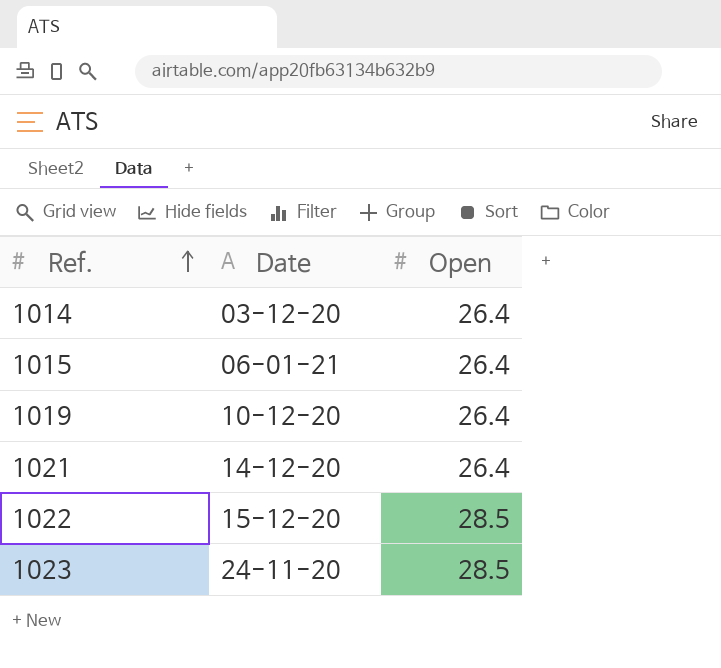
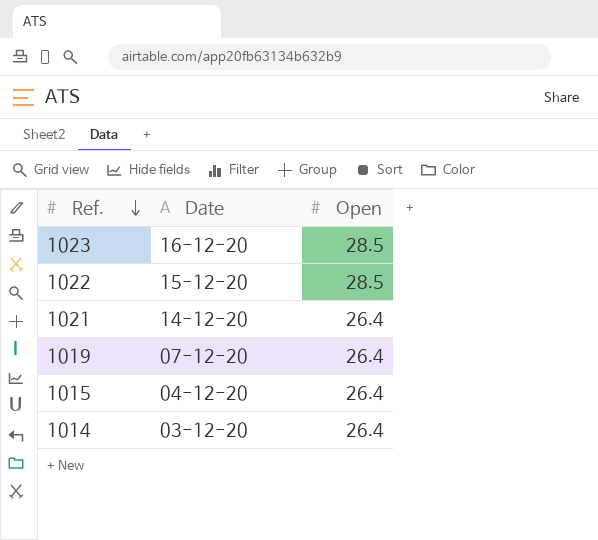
row order: Ref. ascending -> Ref. descending
1023 | Date: 24-11-20 -> 16-12-20
1019 | Date: 10-12-20 -> 07-12-20
1015 | Date: 06-01-21 -> 04-12-20

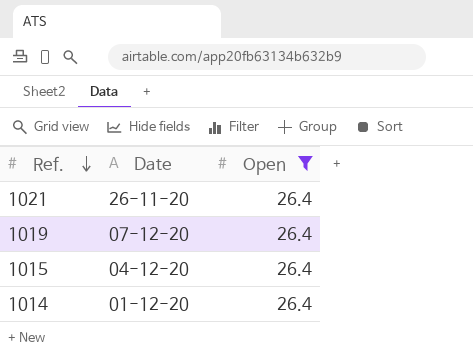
filter: none -> Open = 26.4
1021 | Date: 14-12-20 -> 26-11-20
1014 | Date: 03-12-20 -> 01-12-20

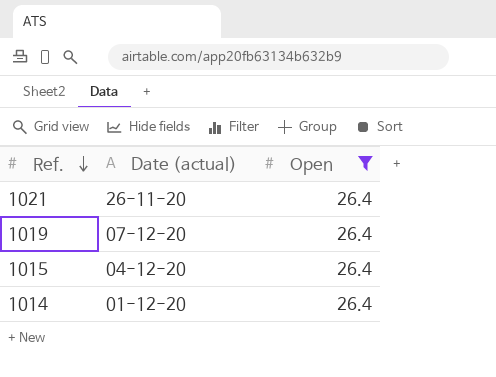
column name: Date -> Date (actual)

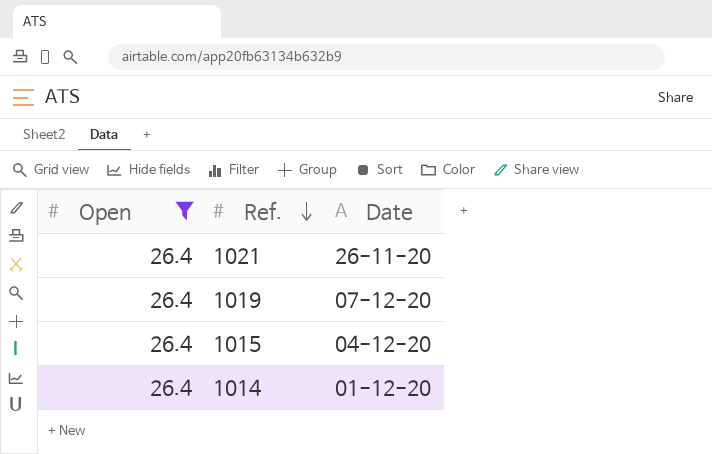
column Open | position: 3 -> 1
column name: Date (actual) -> Date

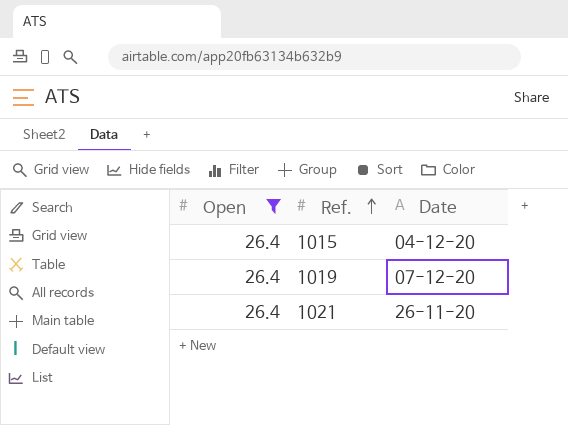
row order: Ref. descending -> Ref. ascending
row 1014: 26.4 | 01-12-20 -> none

